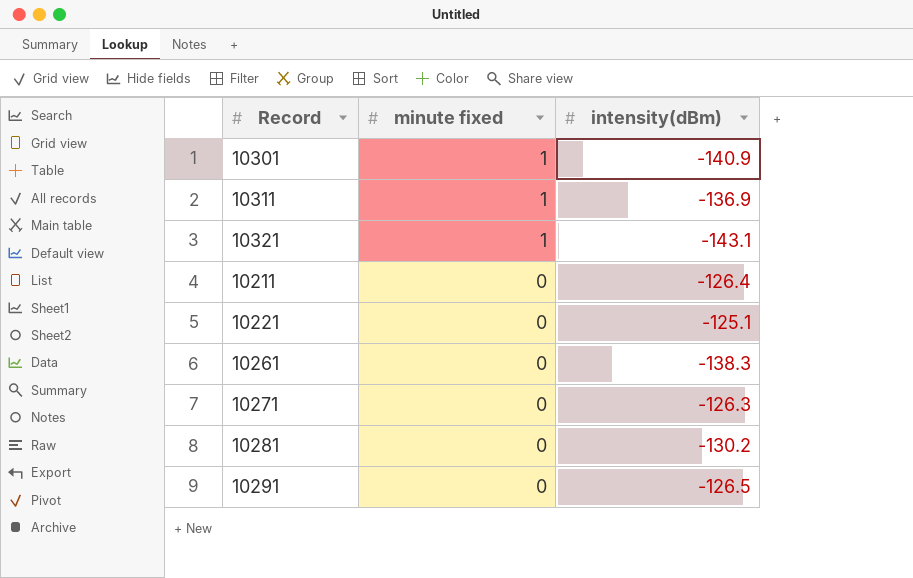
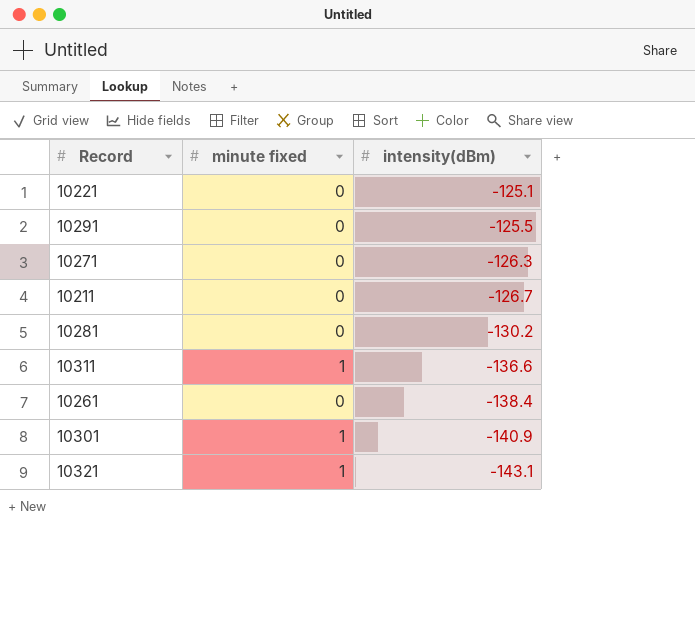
row order: minute fixed descending -> intensity(dBm) descending
10291 | intensity(dBm): -126.5 -> -125.5
10211 | intensity(dBm): -126.4 -> -126.7
10311 | intensity(dBm): -136.9 -> -136.6
10261 | intensity(dBm): -138.3 -> -138.4

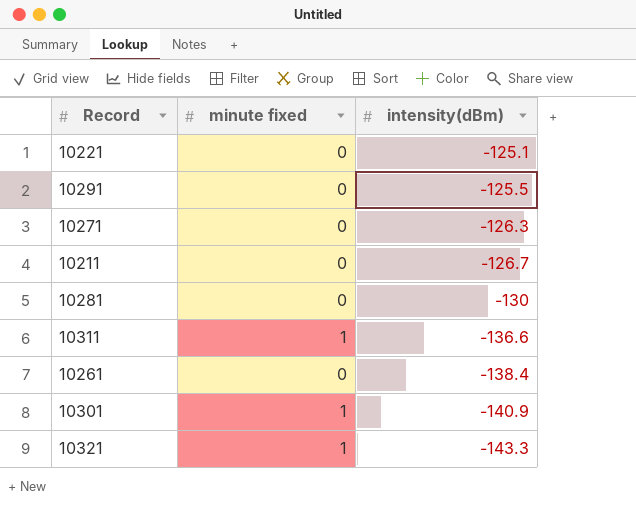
10281 | intensity(dBm): -130.2 -> -130
10321 | intensity(dBm): -143.1 -> -143.3

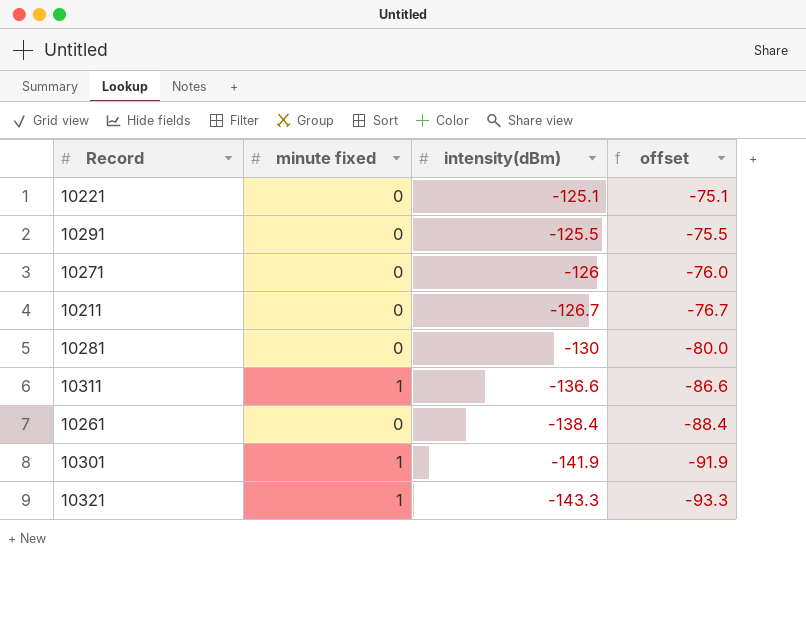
column offset | formula: none -> [intensity(dBm)] + 50
10271 | intensity(dBm): -126.3 -> -126
10301 | intensity(dBm): -140.9 -> -141.9

